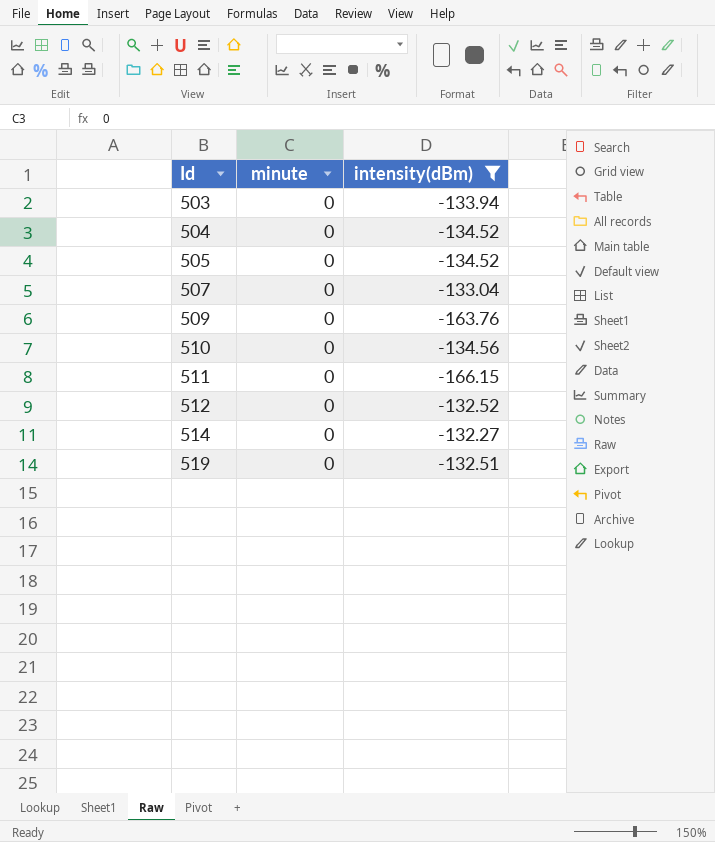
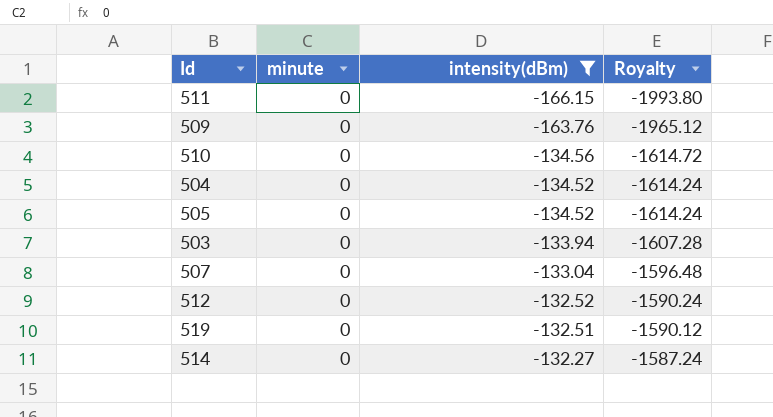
row order: Id ascending -> intensity(dBm) ascending
column Royalty | formula: none -> [intensity(dBm)] * 12

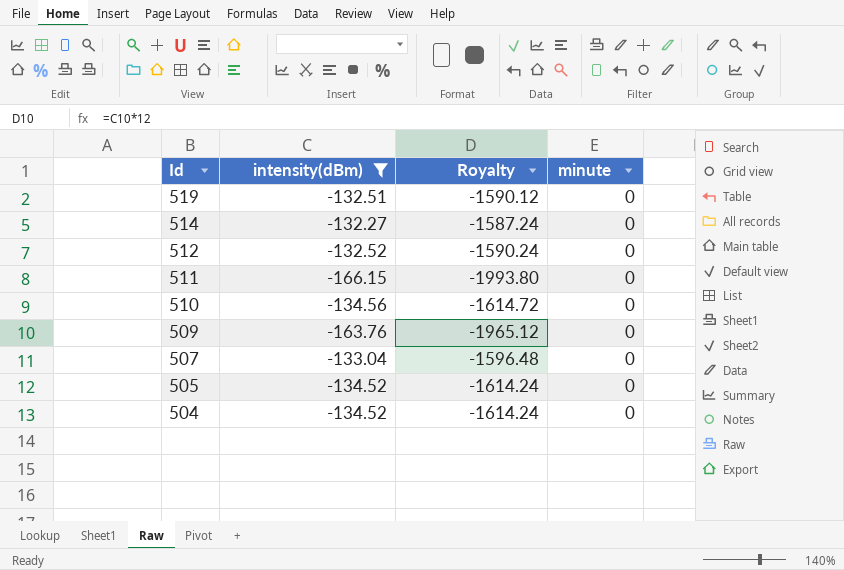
row order: intensity(dBm) ascending -> Id descending
column minute | position: 2 -> 4
row 503: 0 | -133.94 | -1607.28 -> none

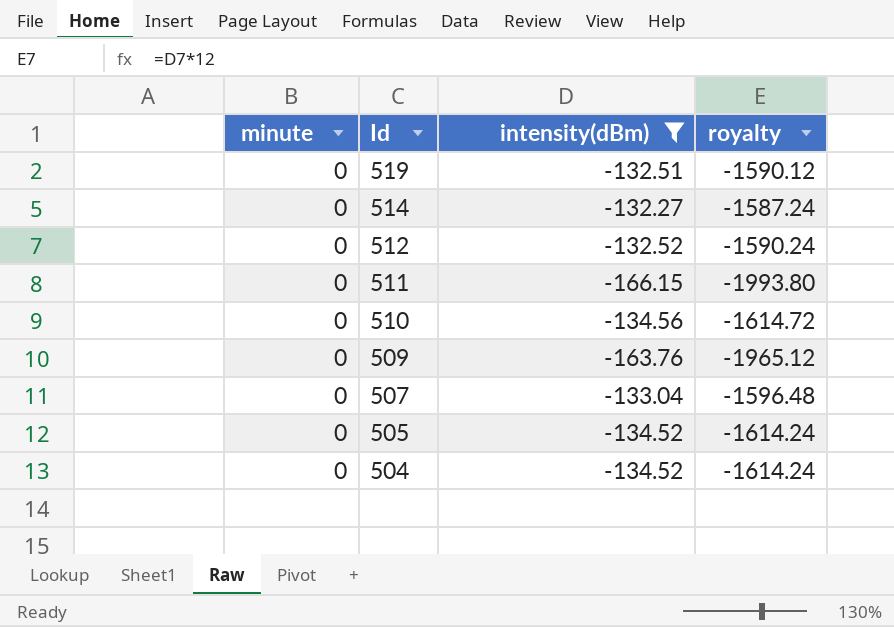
column minute | position: 4 -> 1
column name: Royalty -> royalty

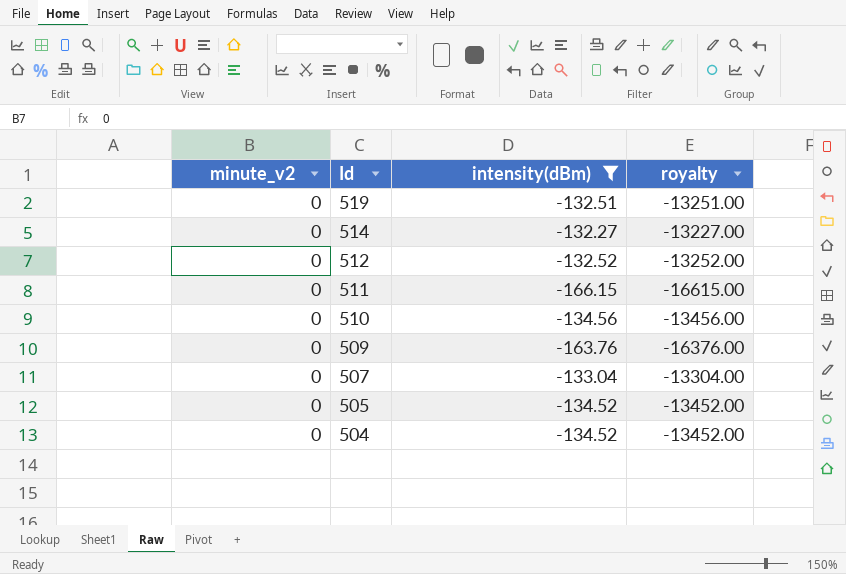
column name: minute -> minute_v2
column royalty | formula: [intensity(dBm)] * 12 -> [intensity(dBm)] * 100

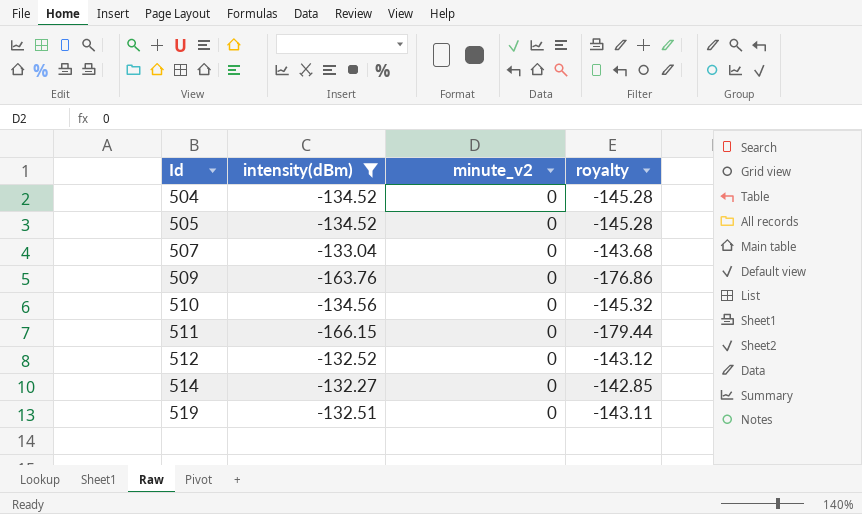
row order: Id descending -> Id ascending
column minute_v2 | position: 1 -> 3
column royalty | formula: [intensity(dBm)] * 100 -> [intensity(dBm)] * 1.08

